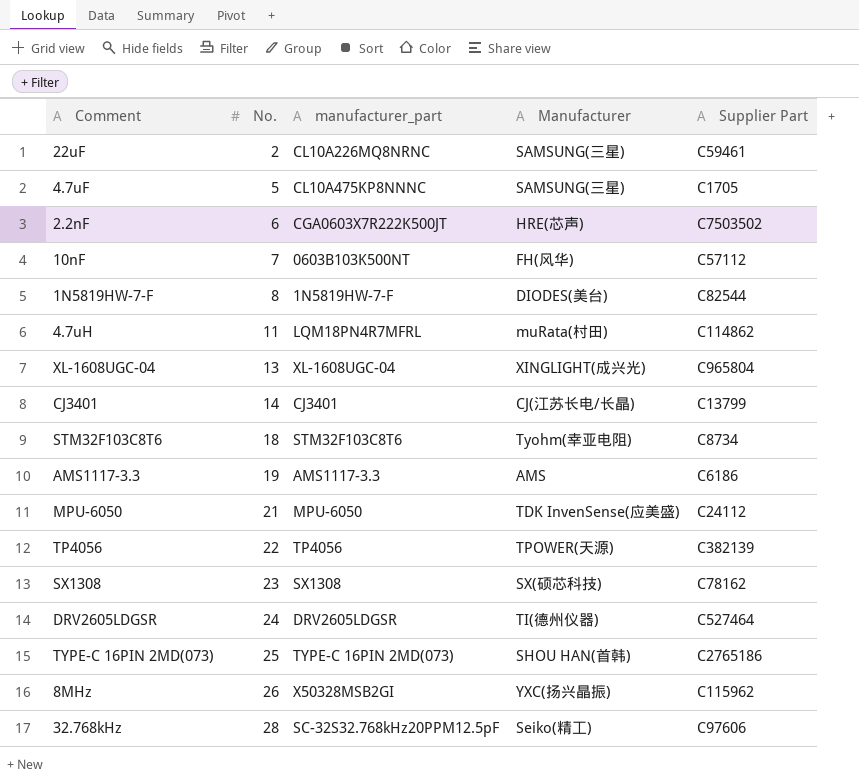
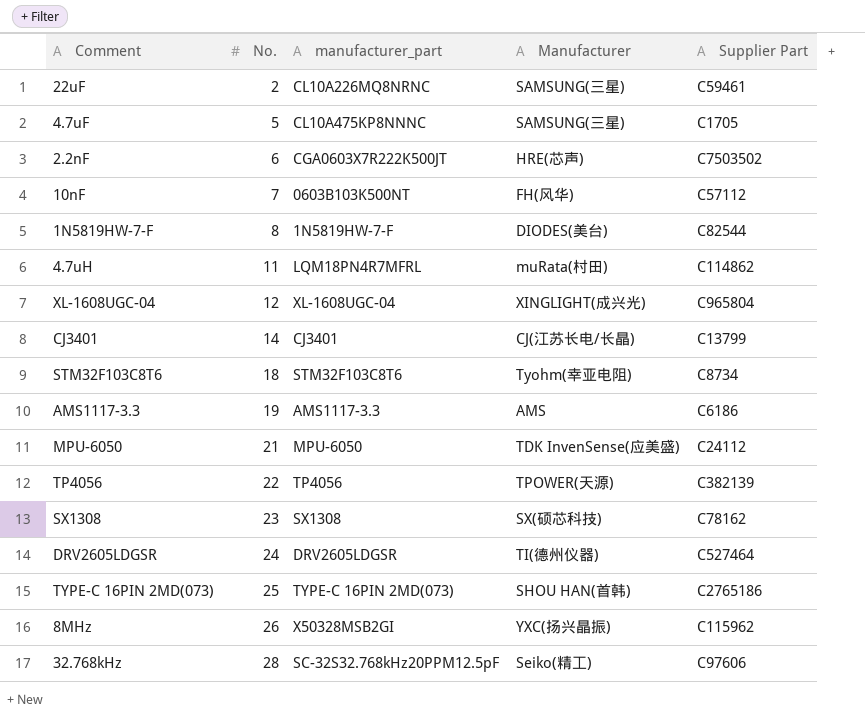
XL-1608UGC-04 | No.: 13 -> 12

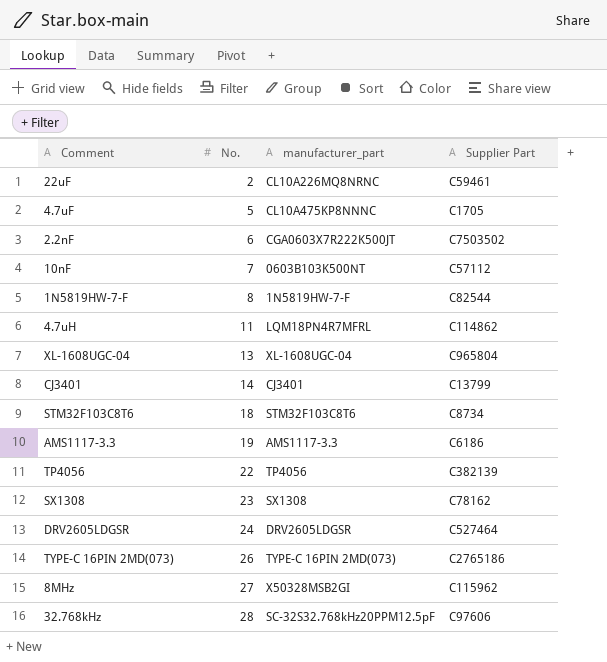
column Manufacturer | position: 4 -> none
row MPU-6050: 21 | MPU-6050 | TDK InvenSense(应美盛) | C24112 -> none
XL-1608UGC-04 | No.: 12 -> 13
TYPE-C 16PIN 2MD(073) | No.: 25 -> 26
8MHz | No.: 26 -> 27

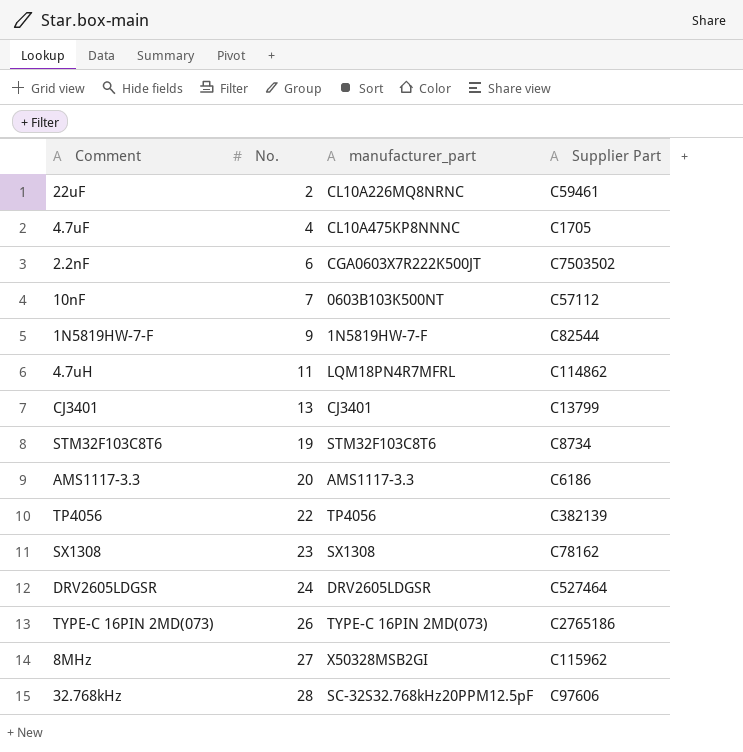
row XL-1608UGC-04: 13 | XL-1608UGC-04 | C965804 -> none
4.7uF | No.: 5 -> 4
1N5819HW-7-F | No.: 8 -> 9
CJ3401 | No.: 14 -> 13
STM32F103C8T6 | No.: 18 -> 19
AMS1117-3.3 | No.: 19 -> 20

